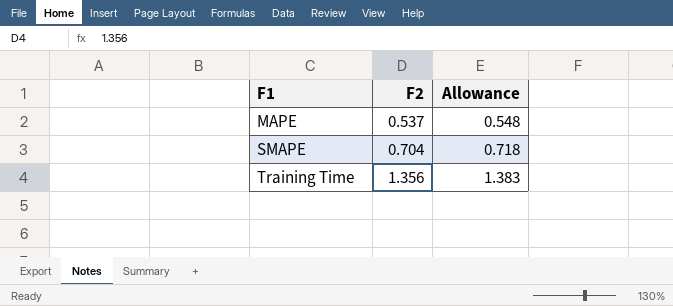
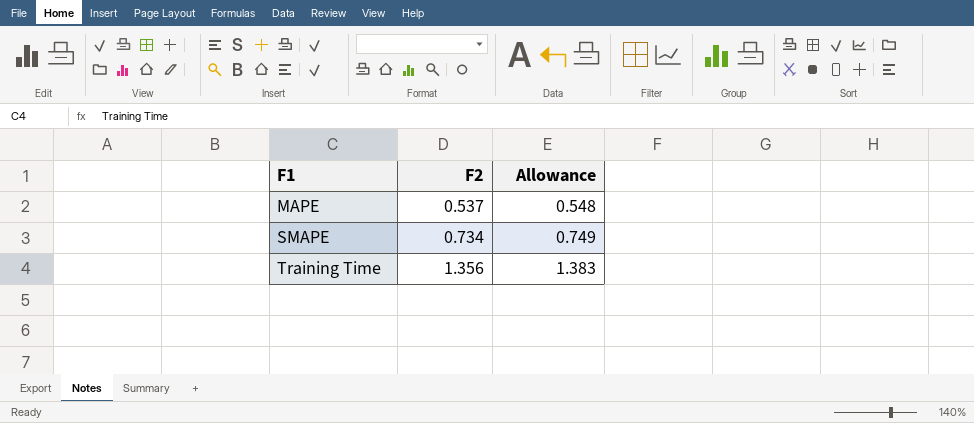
SMAPE | F2: 0.704 -> 0.734
SMAPE | Allowance: 0.718 -> 0.749

